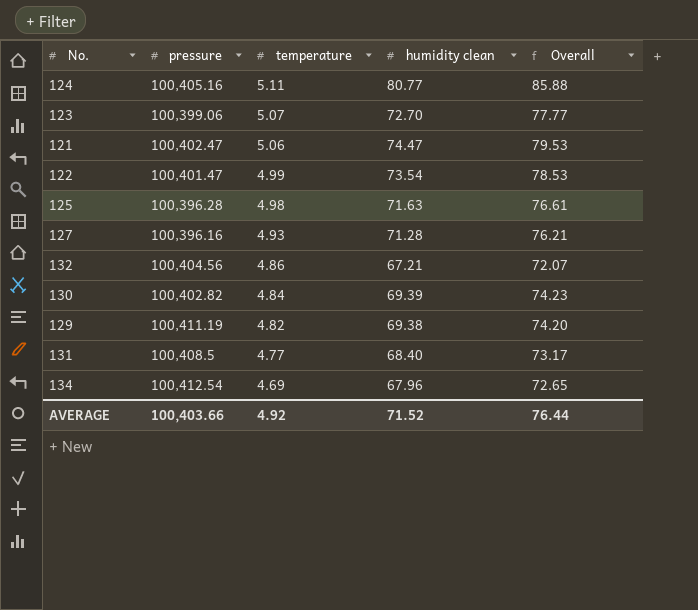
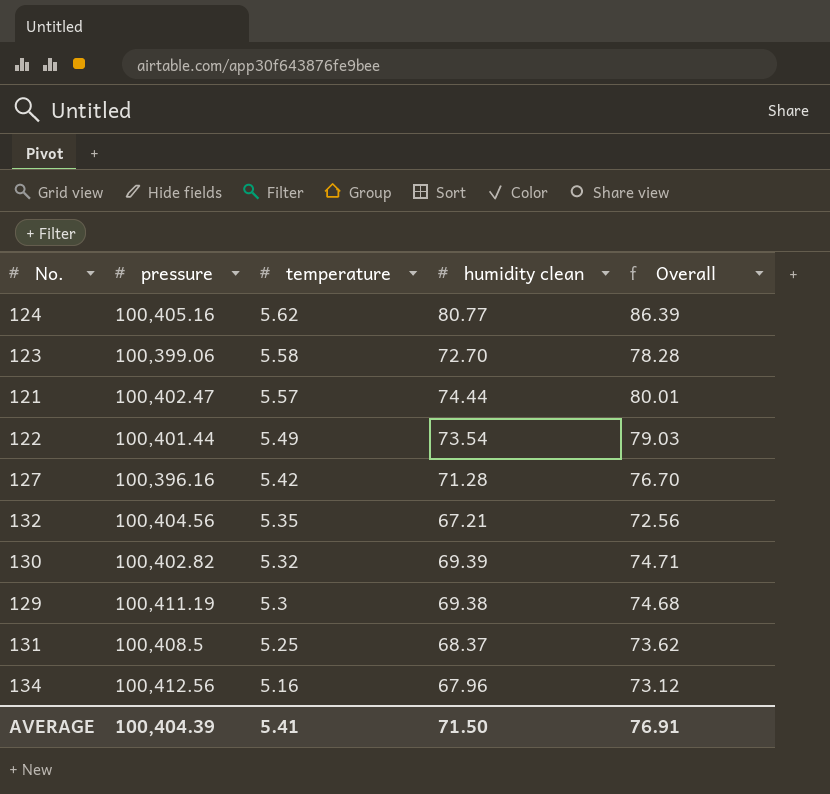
row 125: 100,396.28 | 4.98 | 71.63 | 76.61 -> none
124 | temperature: 5.11 -> 5.62
124 | Overall: 85.88 -> 86.39
123 | temperature: 5.07 -> 5.58
123 | Overall: 77.77 -> 78.28
121 | temperature: 5.06 -> 5.57
121 | humidity clean: 74.47 -> 74.44
121 | Overall: 79.53 -> 80.01
122 | pressure: 100,401.47 -> 100,401.44
122 | temperature: 4.99 -> 5.49
122 | Overall: 78.53 -> 79.03
127 | temperature: 4.93 -> 5.42
127 | Overall: 76.21 -> 76.70
132 | temperature: 4.86 -> 5.35
132 | Overall: 72.07 -> 72.56
130 | temperature: 4.84 -> 5.32
130 | Overall: 74.23 -> 74.71
129 | temperature: 4.82 -> 5.3
129 | Overall: 74.20 -> 74.68
131 | temperature: 4.77 -> 5.25
131 | humidity clean: 68.40 -> 68.37
131 | Overall: 73.17 -> 73.62
134 | pressure: 100,412.54 -> 100,412.56
134 | temperature: 4.69 -> 5.16
134 | Overall: 72.65 -> 73.12
AVERAGE | pressure: 100,403.66 -> 100,404.39
AVERAGE | temperature: 4.92 -> 5.41
AVERAGE | humidity clean: 71.52 -> 71.50
AVERAGE | Overall: 76.44 -> 76.91

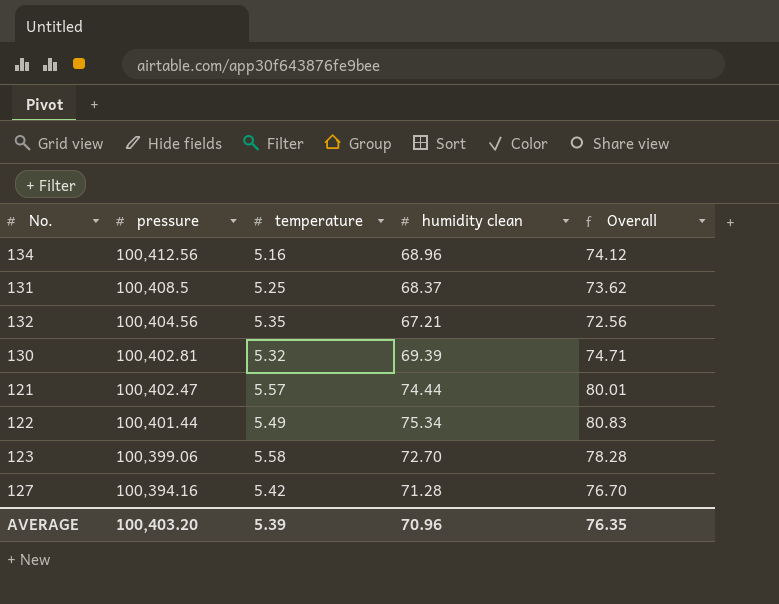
row order: temperature descending -> pressure descending
row 124: 100,405.16 | 5.62 | 80.77 | 86.39 -> none
row 129: 100,411.19 | 5.3 | 69.38 | 74.68 -> none
134 | humidity clean: 67.96 -> 68.96
134 | Overall: 73.12 -> 74.12
130 | pressure: 100,402.82 -> 100,402.81
122 | humidity clean: 73.54 -> 75.34
122 | Overall: 79.03 -> 80.83
127 | pressure: 100,396.16 -> 100,394.16
AVERAGE | pressure: 100,404.39 -> 100,403.20
AVERAGE | temperature: 5.41 -> 5.39
AVERAGE | humidity clean: 71.50 -> 70.96
AVERAGE | Overall: 76.91 -> 76.35

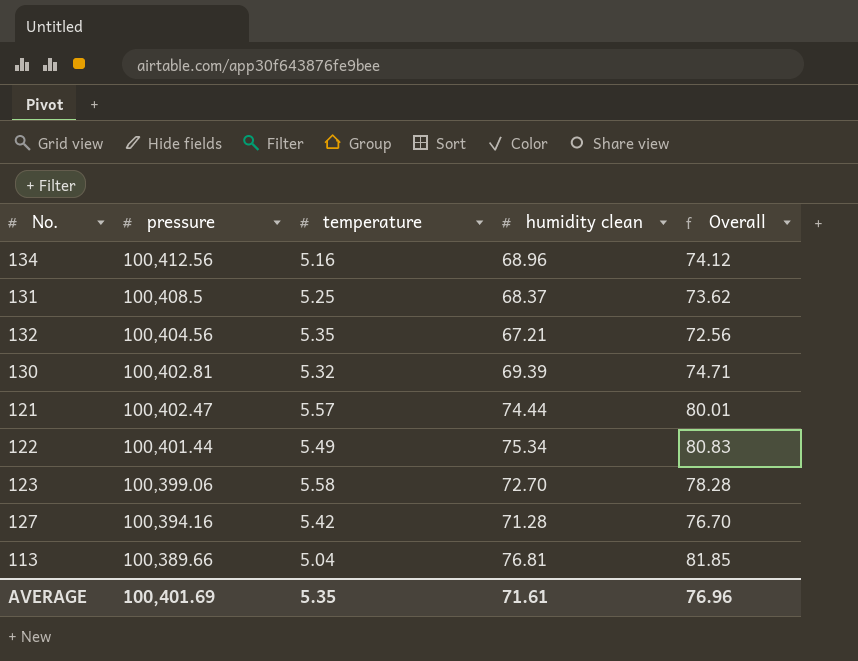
row 113: none -> 100,389.66 | 5.04 | 76.81 | 81.85
AVERAGE | pressure: 100,403.20 -> 100,401.69
AVERAGE | temperature: 5.39 -> 5.35
AVERAGE | humidity clean: 70.96 -> 71.61
AVERAGE | Overall: 76.35 -> 76.96

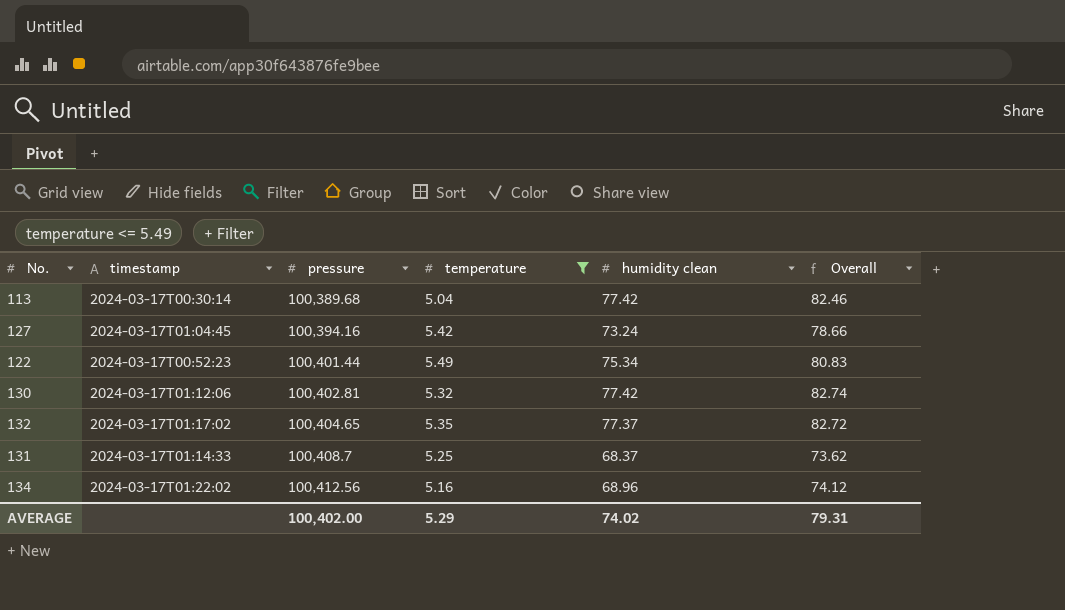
filter: none -> temperature <= 5.49
row order: pressure descending -> pressure ascending
column timestamp | position: none -> 2
113 | pressure: 100,389.66 -> 100,389.68
113 | humidity clean: 76.81 -> 77.42
113 | Overall: 81.85 -> 82.46
127 | humidity clean: 71.28 -> 73.24
127 | Overall: 76.70 -> 78.66
130 | humidity clean: 69.39 -> 77.42
130 | Overall: 74.71 -> 82.74
132 | pressure: 100,404.56 -> 100,404.65
132 | humidity clean: 67.21 -> 77.37
132 | Overall: 72.56 -> 82.72
131 | pressure: 100,408.5 -> 100,408.7
AVERAGE | pressure: 100,401.69 -> 100,402.00
AVERAGE | temperature: 5.35 -> 5.29
AVERAGE | humidity clean: 71.61 -> 74.02
AVERAGE | Overall: 76.96 -> 79.31

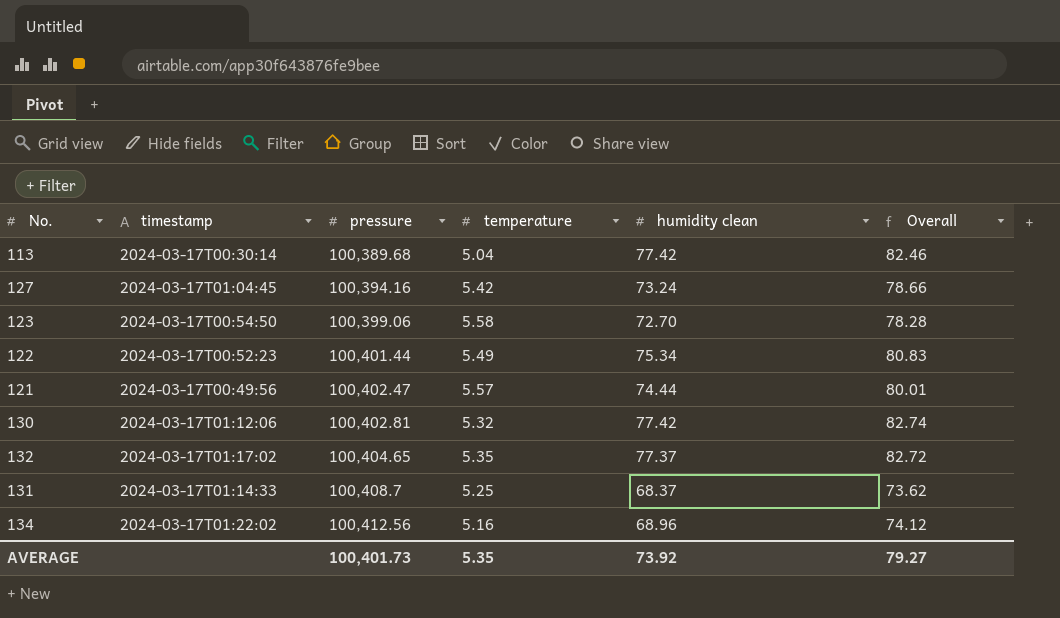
filter: temperature <= 5.49 -> none
AVERAGE | pressure: 100,402.00 -> 100,401.73
AVERAGE | temperature: 5.29 -> 5.35
AVERAGE | humidity clean: 74.02 -> 73.92
AVERAGE | Overall: 79.31 -> 79.27

